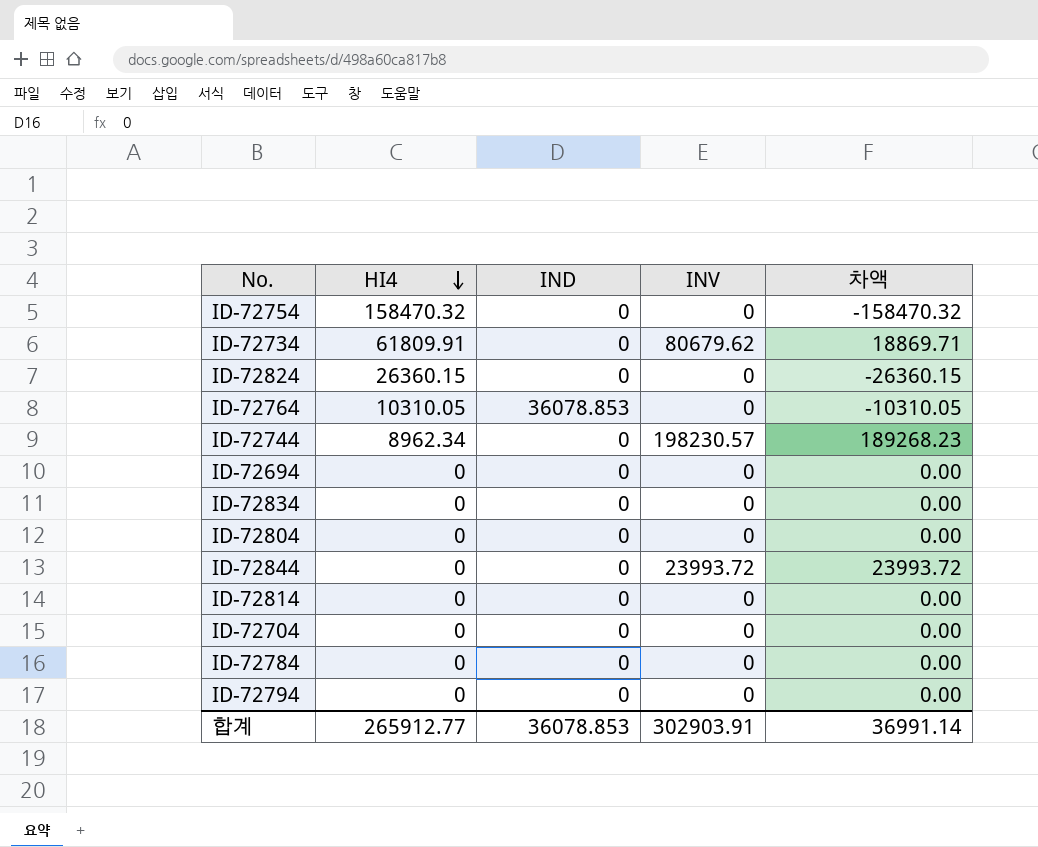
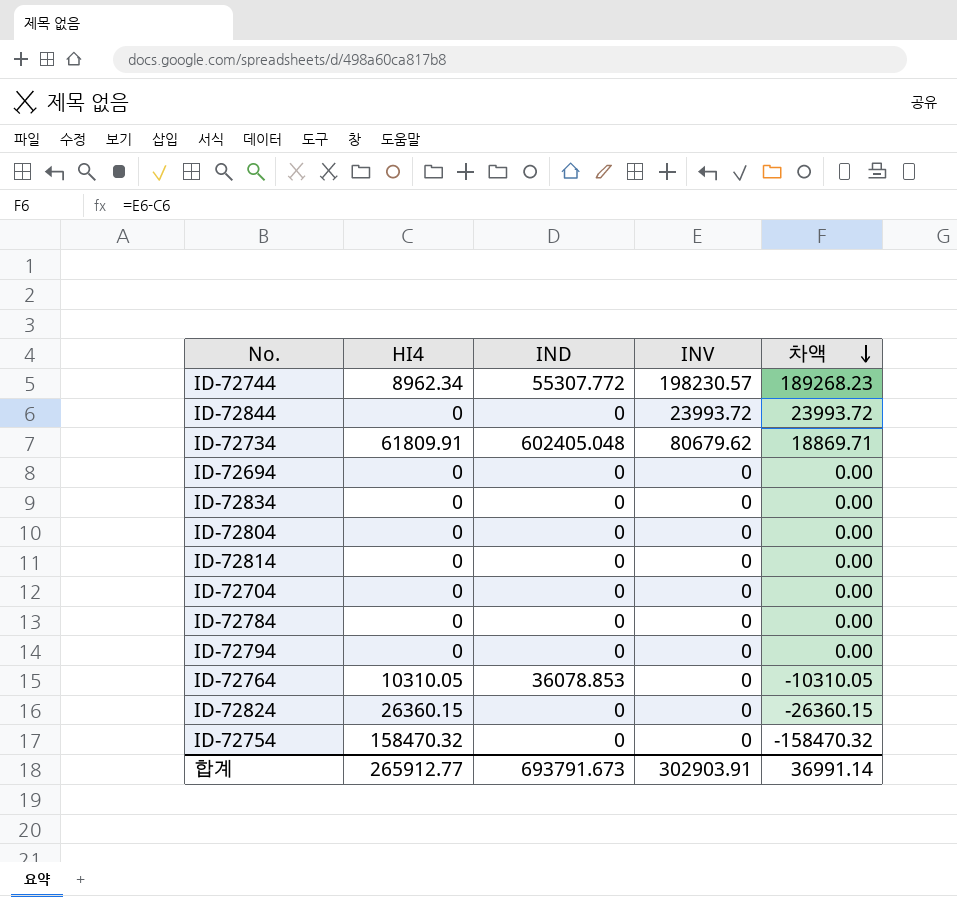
row order: HI4 descending -> 차액 descending
ID-72744 | IND: 0 -> 55307.772
ID-72734 | IND: 0 -> 602405.048
합계 | IND: 36078.853 -> 693791.673

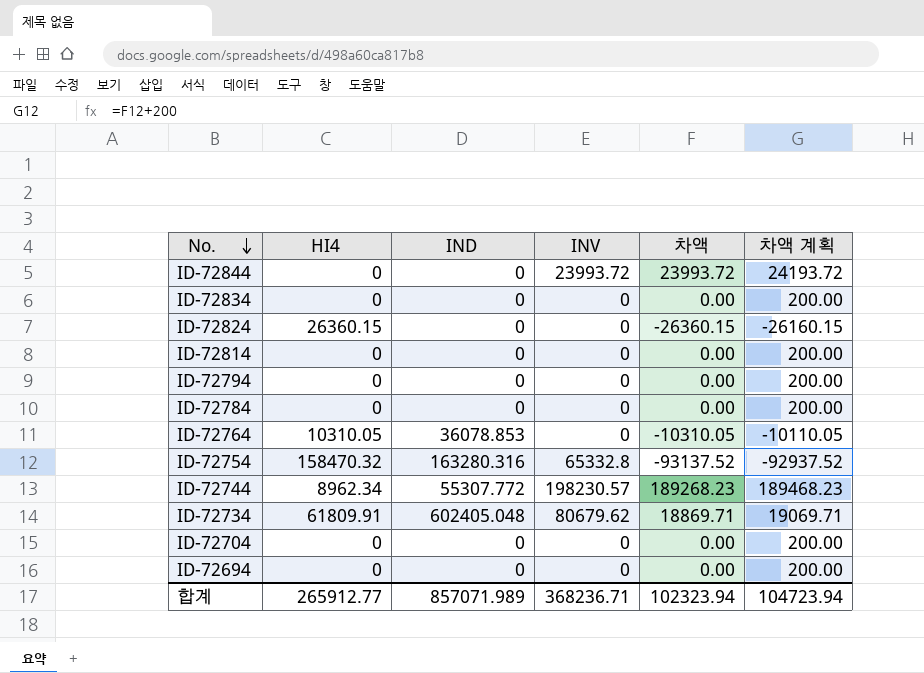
row order: 차액 descending -> No. descending
column 차액 계획 | formula: none -> [차액] + 200
row ID-72804: 0 | 0 | 0 | 0.00 -> none
ID-72754 | IND: 0 -> 163280.316
ID-72754 | INV: 0 -> 65332.8
ID-72754 | 차액: -158470.32 -> -93137.52
합계 | IND: 693791.673 -> 857071.989
합계 | INV: 302903.91 -> 368236.71
합계 | 차액: 36991.14 -> 102323.94

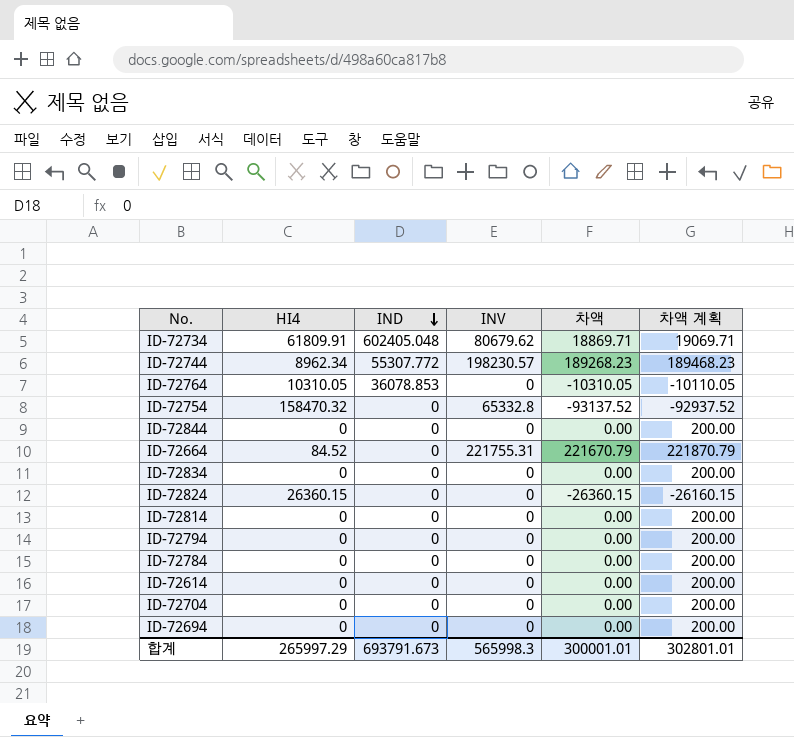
row order: No. descending -> IND descending
ID-72754 | IND: 163280.316 -> 0
ID-72844 | INV: 23993.72 -> 0
ID-72844 | 차액: 23993.72 -> 0.00
ID-72844 | 차액 계획: 24193.72 -> 200.00
row ID-72664: none -> 84.52 | 0 | 221755.31 | 221670.79 | 221870.79
row ID-72614: none -> 0 | 0 | 0 | 0.00 | 200.00
합계 | HI4: 265912.77 -> 265997.29
합계 | IND: 857071.989 -> 693791.673
합계 | INV: 368236.71 -> 565998.3
합계 | 차액: 102323.94 -> 300001.01
합계 | 차액 계획: 104723.94 -> 302801.01

